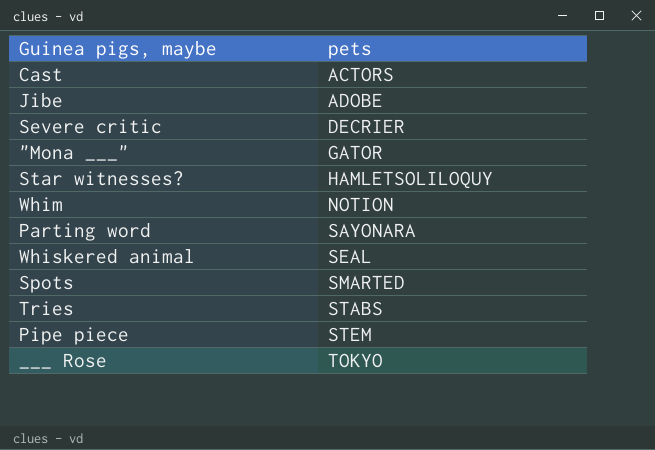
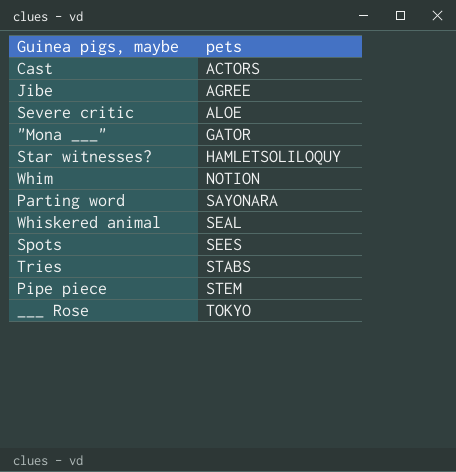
Jibe | pets: ADOBE -> AGREE
Severe critic | pets: DECRIER -> ALOE
Spots | pets: SMARTED -> SEES

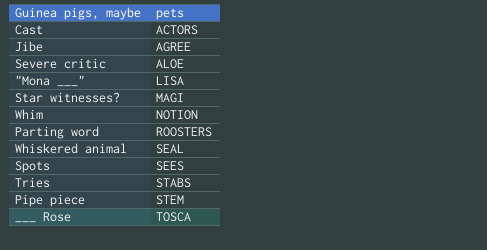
"Mona ___" | pets: GATOR -> LISA
Star witnesses? | pets: HAMLETSOLILOQUY -> MAGI
Parting word | pets: SAYONARA -> ROOSTERS
___ Rose | pets: TOKYO -> TOSCA

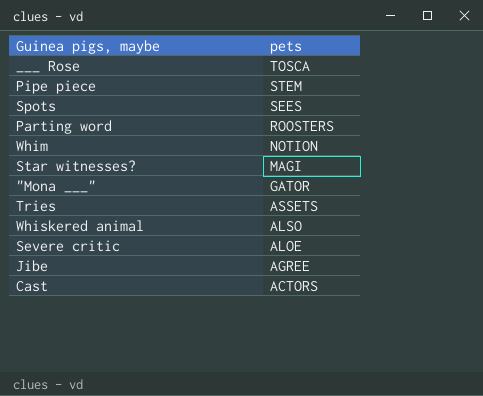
row order: pets ascending -> pets descending
"Mona ___" | pets: LISA -> GATOR
Tries | pets: STABS -> ASSETS
Whiskered animal | pets: SEAL -> ALSO

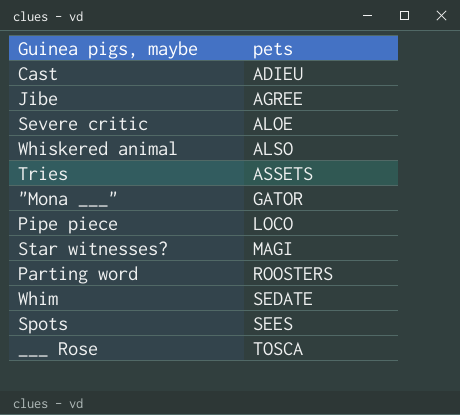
row order: pets descending -> pets ascending
Cast | pets: ACTORS -> ADIEU
Pipe piece | pets: STEM -> LOCO
Whim | pets: NOTION -> SEDATE

